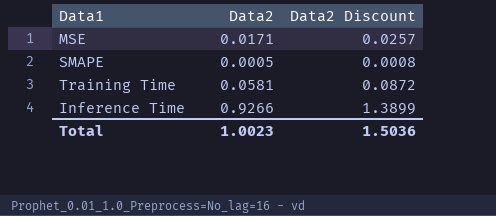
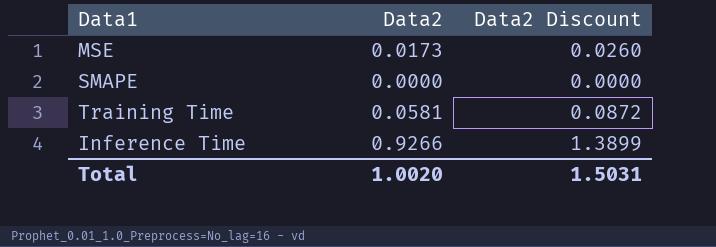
MSE | Data2: 0.0171 -> 0.0173
MSE | Data2 Discount: 0.0257 -> 0.0260
SMAPE | Data2: 0.0005 -> 0.0000
SMAPE | Data2 Discount: 0.0008 -> 0.0000
Total | Data2: 1.0023 -> 1.0020
Total | Data2 Discount: 1.5036 -> 1.5031

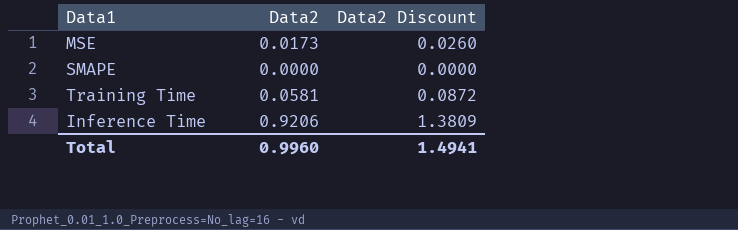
Inference Time | Data2: 0.9266 -> 0.9206
Inference Time | Data2 Discount: 1.3899 -> 1.3809
Total | Data2: 1.0020 -> 0.9960
Total | Data2 Discount: 1.5031 -> 1.4941

